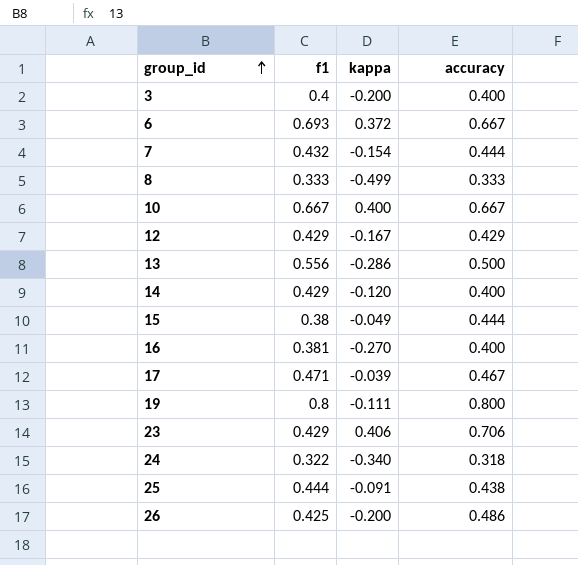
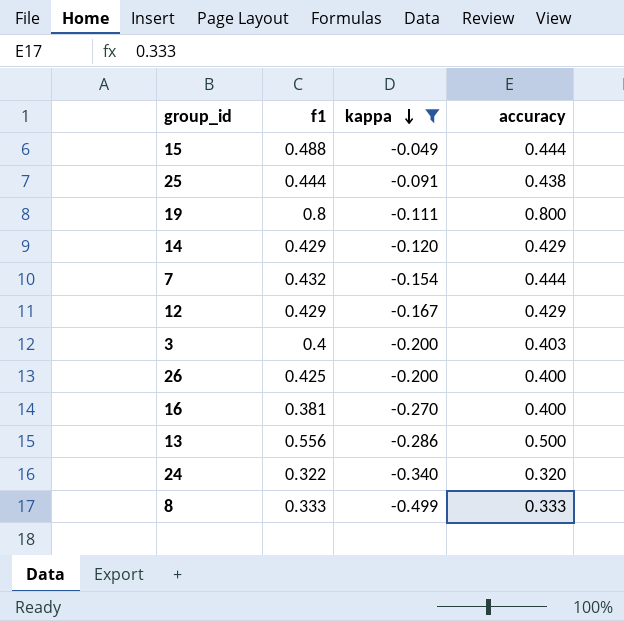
filter: none -> kappa <= -0.049
row order: group_id ascending -> kappa descending
15 | f1: 0.38 -> 0.488
14 | accuracy: 0.400 -> 0.429
3 | accuracy: 0.400 -> 0.403
26 | accuracy: 0.486 -> 0.400
24 | accuracy: 0.318 -> 0.320

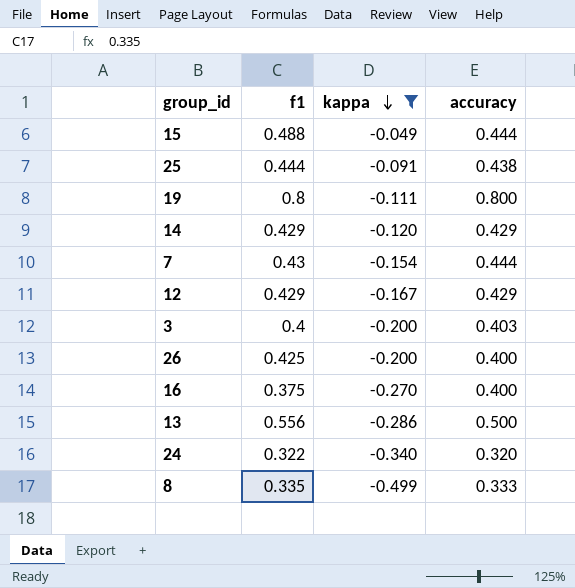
7 | f1: 0.432 -> 0.43
16 | f1: 0.381 -> 0.375
8 | f1: 0.333 -> 0.335

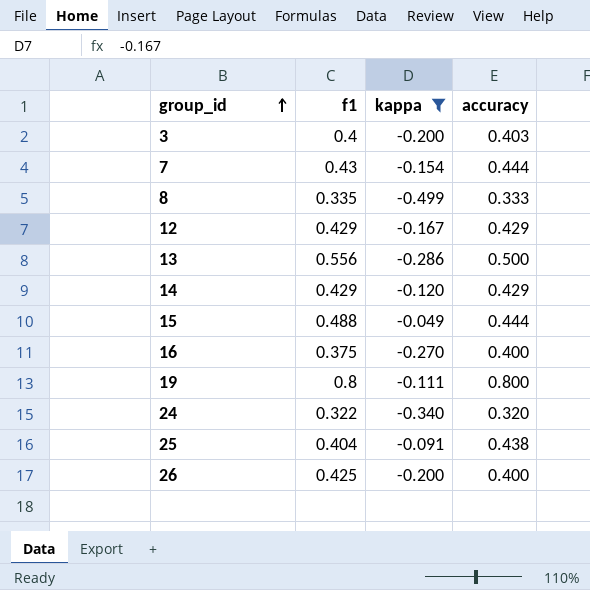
row order: kappa descending -> group_id ascending
25 | f1: 0.444 -> 0.404

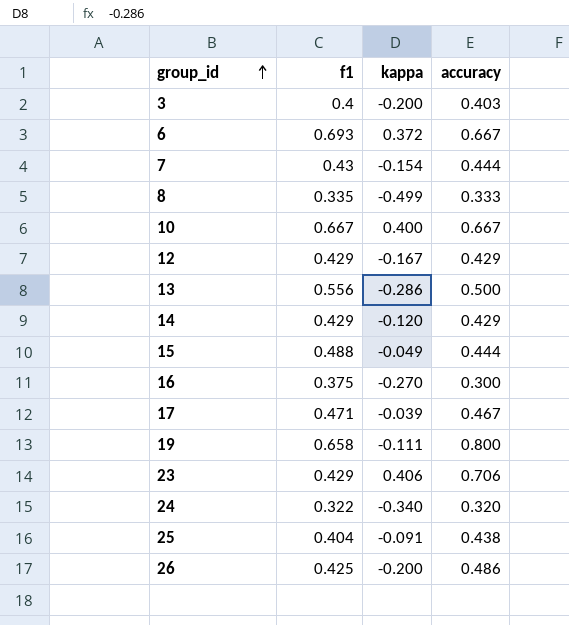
filter: kappa <= -0.049 -> none
16 | accuracy: 0.400 -> 0.300
19 | f1: 0.8 -> 0.658
26 | accuracy: 0.400 -> 0.486

